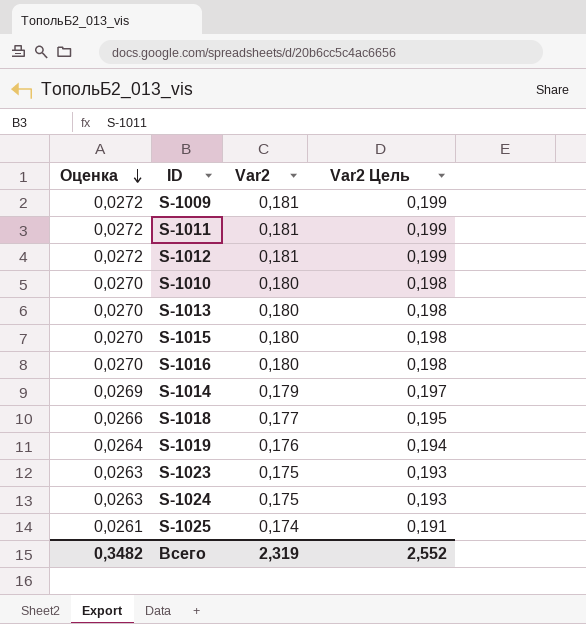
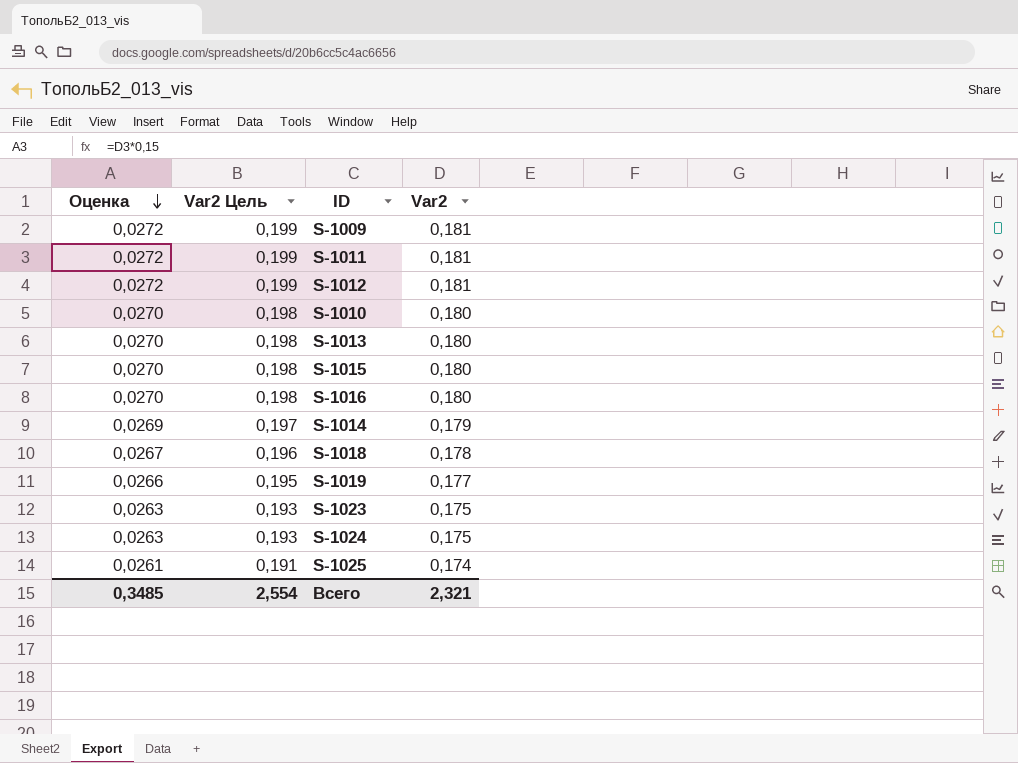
column Var2 Цель | position: 4 -> 2
S-1018 | Оценка: 0,0266 -> 0,0267
S-1018 | Var2 Цель: 0,195 -> 0,196
S-1018 | Var2: 0,177 -> 0,178
S-1019 | Оценка: 0,0264 -> 0,0266
S-1019 | Var2 Цель: 0,194 -> 0,195
S-1019 | Var2: 0,176 -> 0,177
Всего | Оценка: 0,3482 -> 0,3485
Всего | Var2 Цель: 2,552 -> 2,554
Всего | Var2: 2,319 -> 2,321

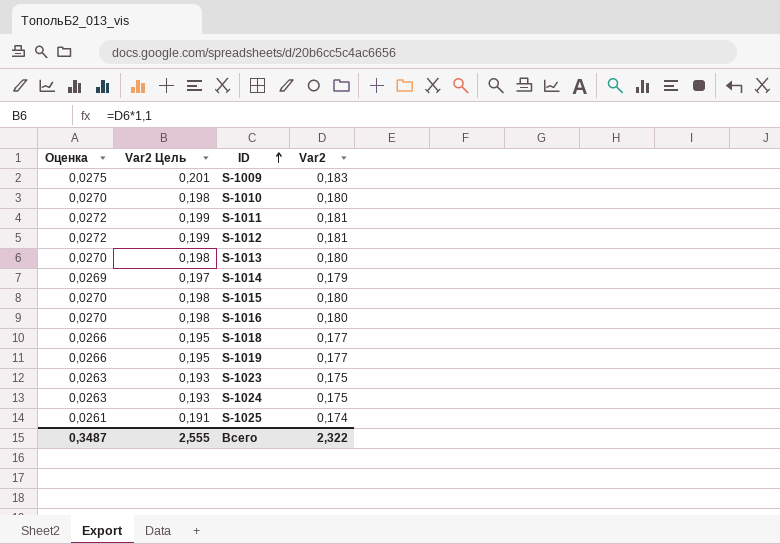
row order: Оценка descending -> ID ascending
S-1009 | Оценка: 0,0272 -> 0,0275
S-1009 | Var2 Цель: 0,199 -> 0,201
S-1009 | Var2: 0,181 -> 0,183
S-1018 | Оценка: 0,0267 -> 0,0266
S-1018 | Var2 Цель: 0,196 -> 0,195
S-1018 | Var2: 0,178 -> 0,177
Всего | Оценка: 0,3485 -> 0,3487
Всего | Var2 Цель: 2,554 -> 2,555
Всего | Var2: 2,321 -> 2,322

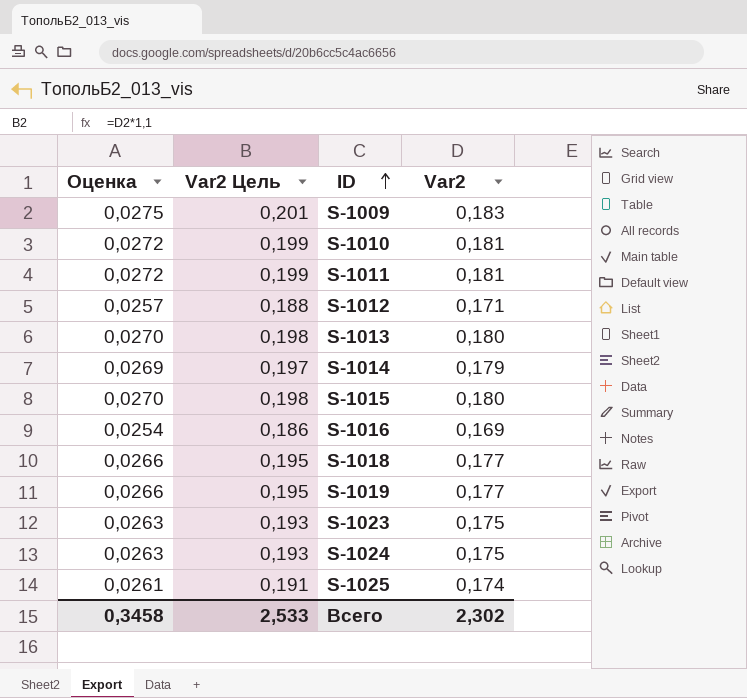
S-1010 | Оценка: 0,0270 -> 0,0272
S-1010 | Var2 Цель: 0,198 -> 0,199
S-1010 | Var2: 0,180 -> 0,181
S-1012 | Оценка: 0,0272 -> 0,0257
S-1012 | Var2 Цель: 0,199 -> 0,188
S-1012 | Var2: 0,181 -> 0,171
S-1016 | Оценка: 0,0270 -> 0,0254
S-1016 | Var2 Цель: 0,198 -> 0,186
S-1016 | Var2: 0,180 -> 0,169
Всего | Оценка: 0,3487 -> 0,3458
Всего | Var2 Цель: 2,555 -> 2,533
Всего | Var2: 2,322 -> 2,302

